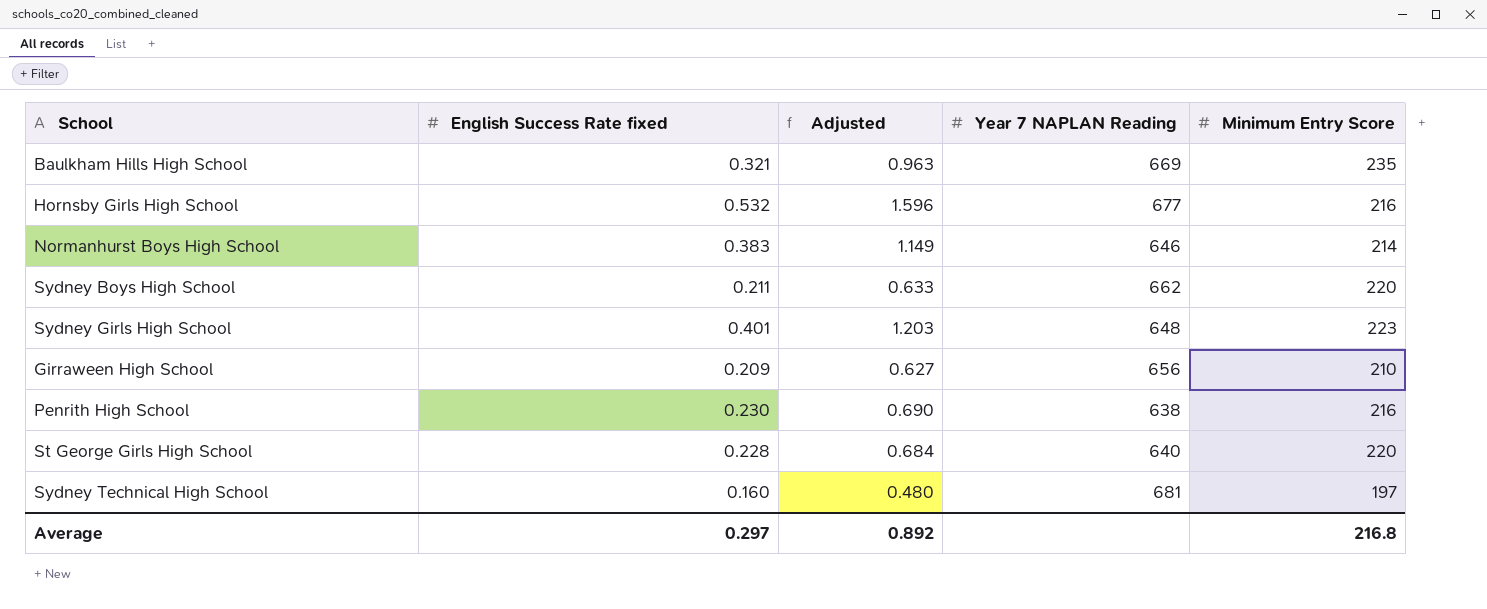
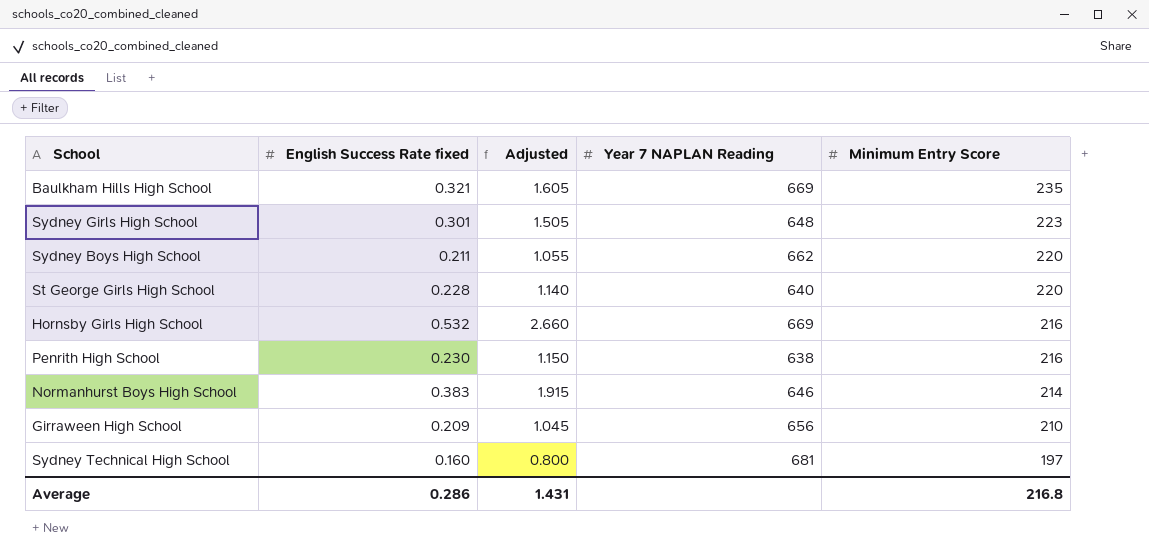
row order: none -> Minimum Entry Score descending
column Adjusted | formula: [English Success Rate fixed] * 3 -> [English Success Rate fixed] * 5
Sydney Girls High School | English Success Rate fixed: 0.401 -> 0.301
Hornsby Girls High School | Year 7 NAPLAN Reading: 677 -> 669
Average | English Success Rate fixed: 0.297 -> 0.286
Average | Adjusted: 0.892 -> 1.431

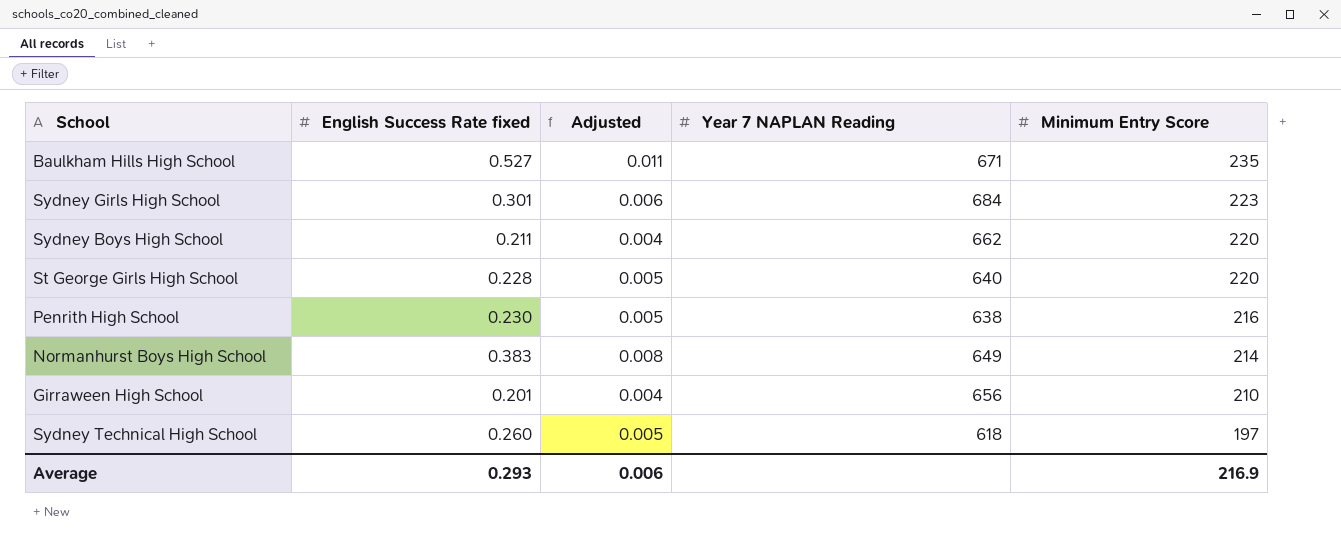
column Adjusted | formula: [English Success Rate fixed] * 5 -> [English Success Rate fixed] * 0.02
row Hornsby Girls High School: 0.532 | 2.660 | 669 | 216 -> none
Baulkham Hills High School | English Success Rate fixed: 0.321 -> 0.527
Baulkham Hills High School | Year 7 NAPLAN Reading: 669 -> 671
Sydney Girls High School | Year 7 NAPLAN Reading: 648 -> 684
Normanhurst Boys High School | Year 7 NAPLAN Reading: 646 -> 649
Girraween High School | English Success Rate fixed: 0.209 -> 0.201
Sydney Technical High School | English Success Rate fixed: 0.160 -> 0.260
Sydney Technical High School | Year 7 NAPLAN Reading: 681 -> 618
Average | English Success Rate fixed: 0.286 -> 0.293
Average | Adjusted: 1.431 -> 0.006
Average | Minimum Entry Score: 216.8 -> 216.9

